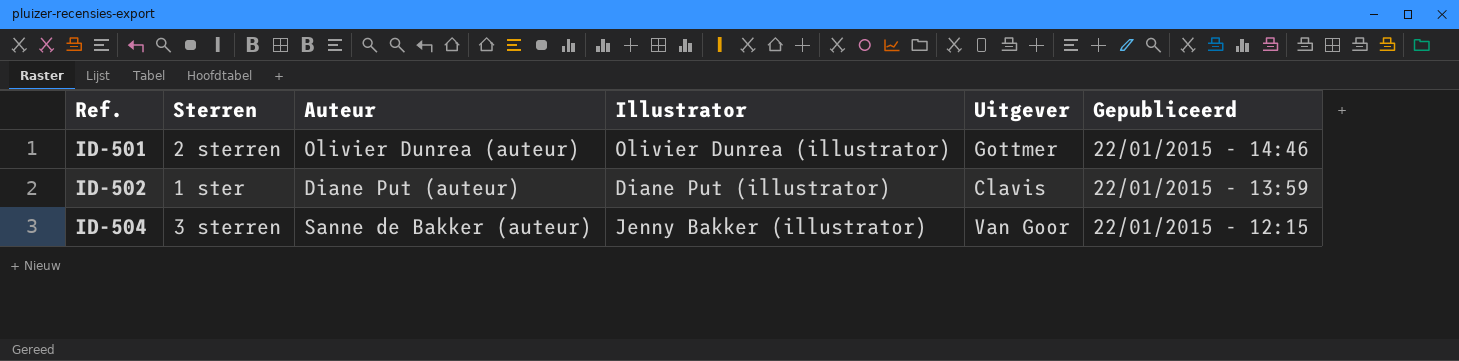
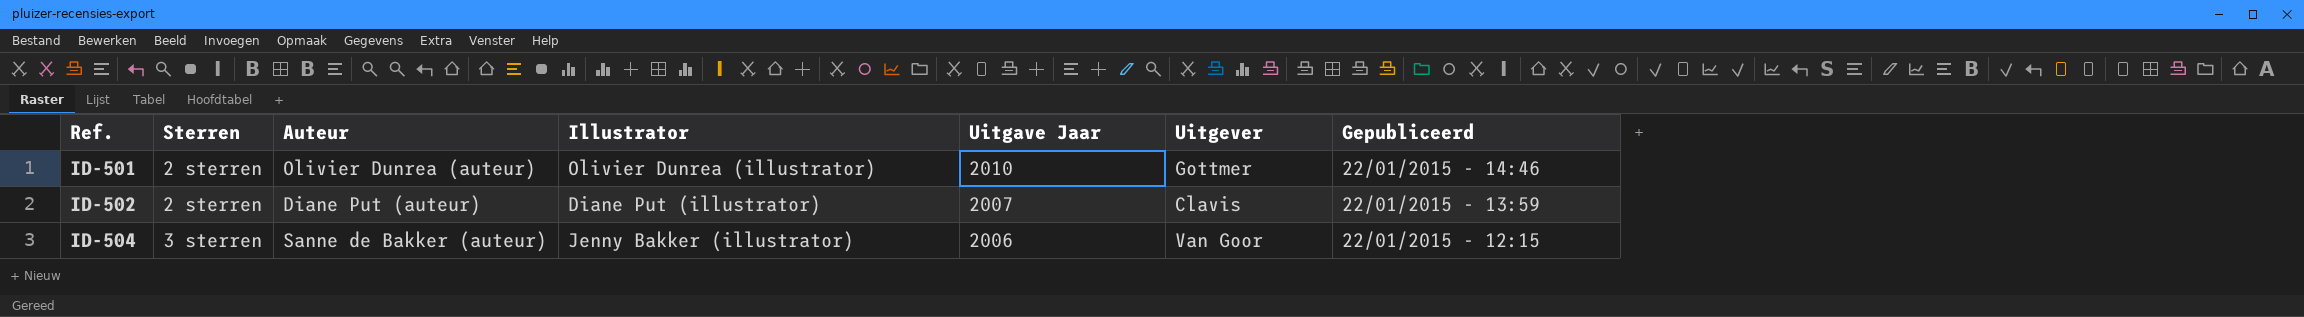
column Uitgave Jaar | position: none -> 5
ID-502 | Sterren: 1 ster -> 2 sterren

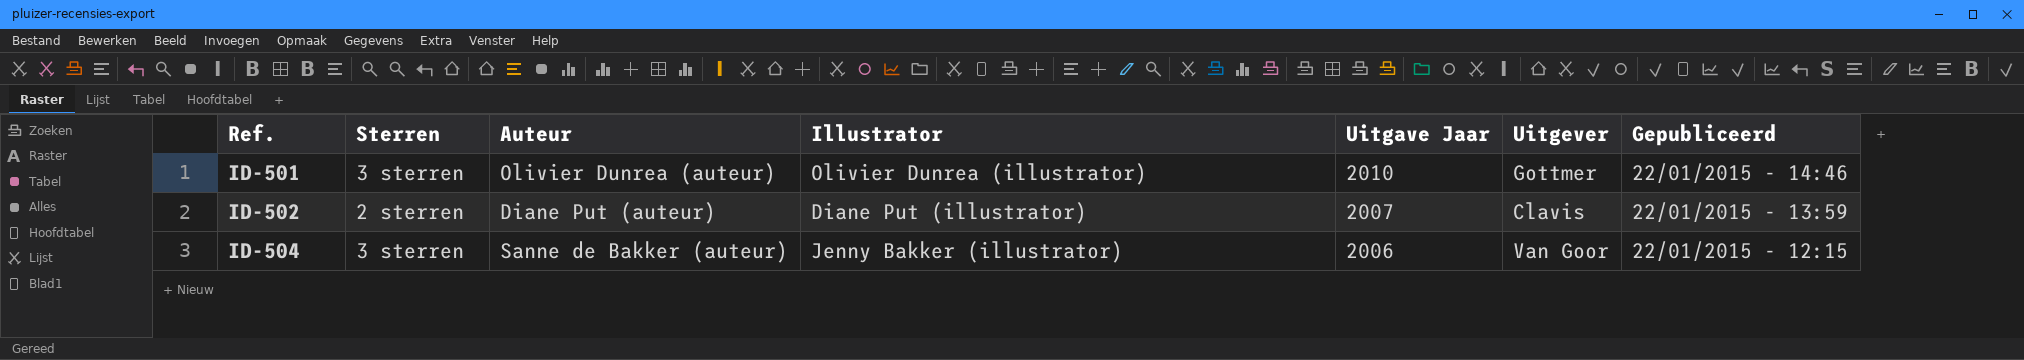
ID-501 | Sterren: 2 sterren -> 3 sterren

